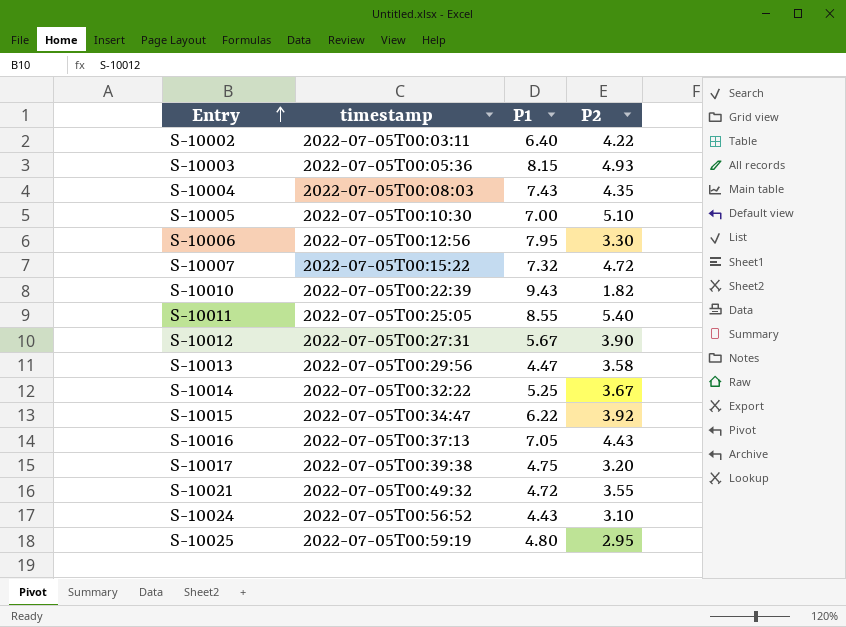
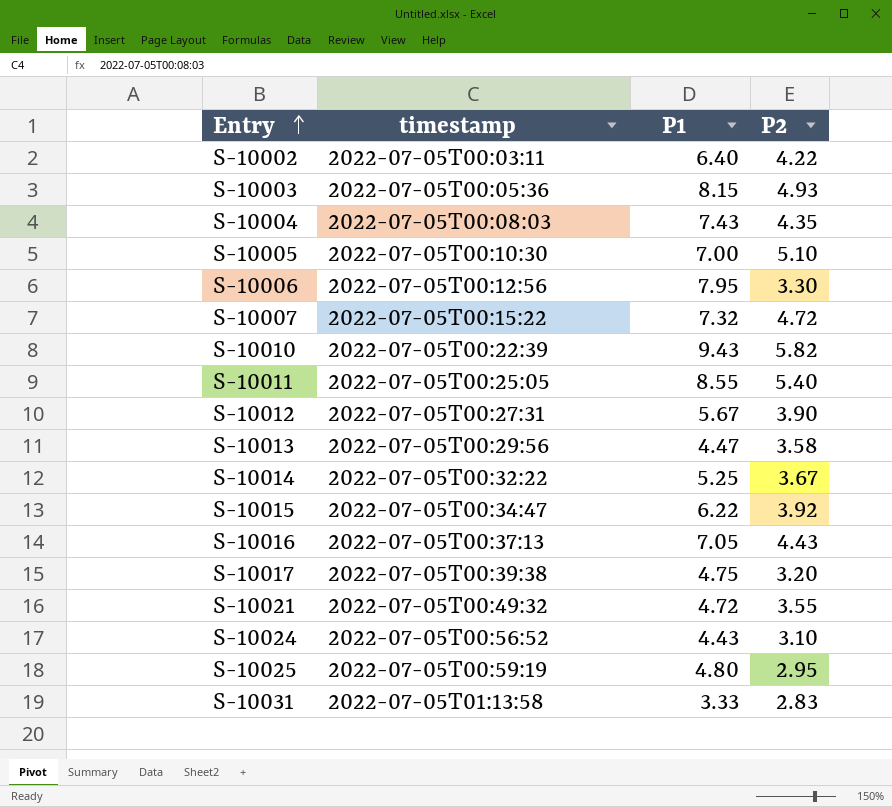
S-10010 | P2: 1.82 -> 5.82
row S-10031: none -> 2022-07-05T01:13:58 | 3.33 | 2.83

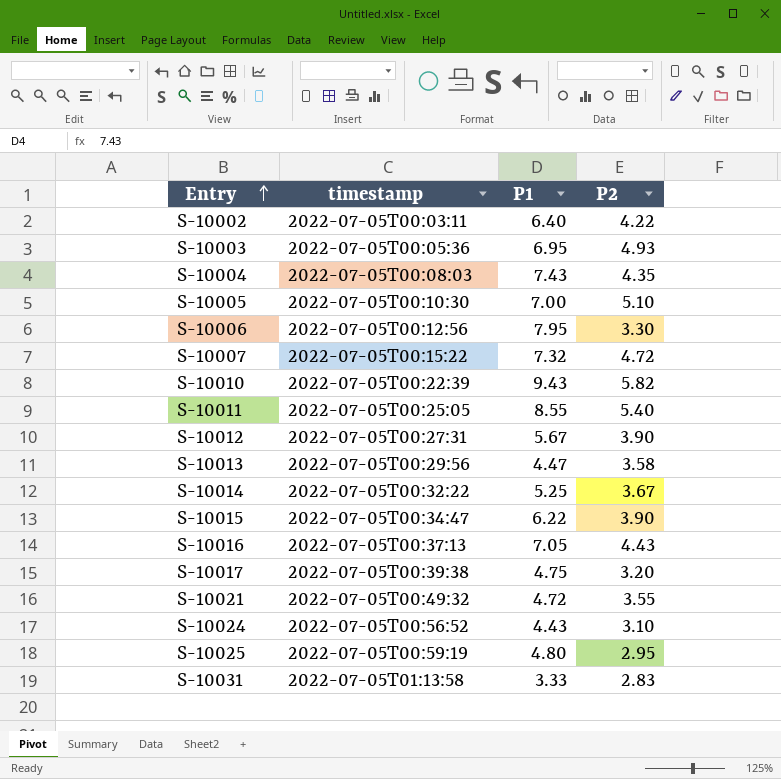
S-10003 | P1: 8.15 -> 6.95
S-10015 | P2: 3.92 -> 3.90

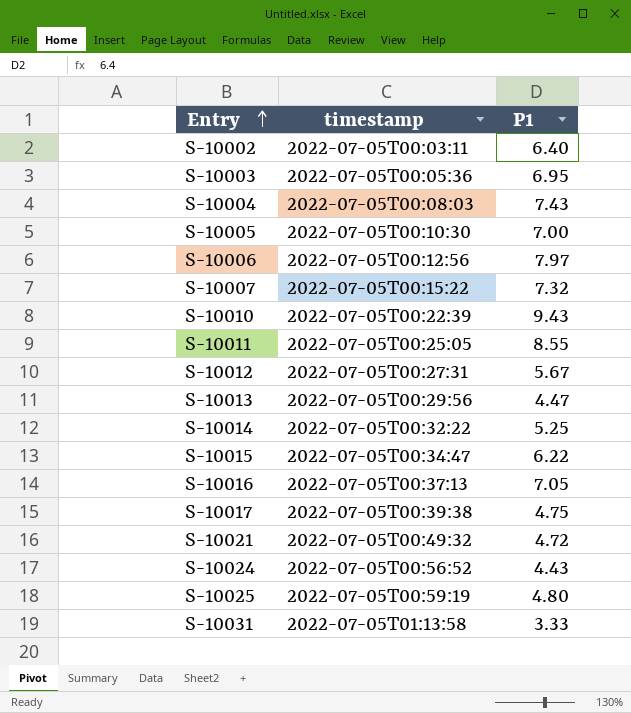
column P2 | position: 4 -> none
S-10006 | P1: 7.95 -> 7.97

